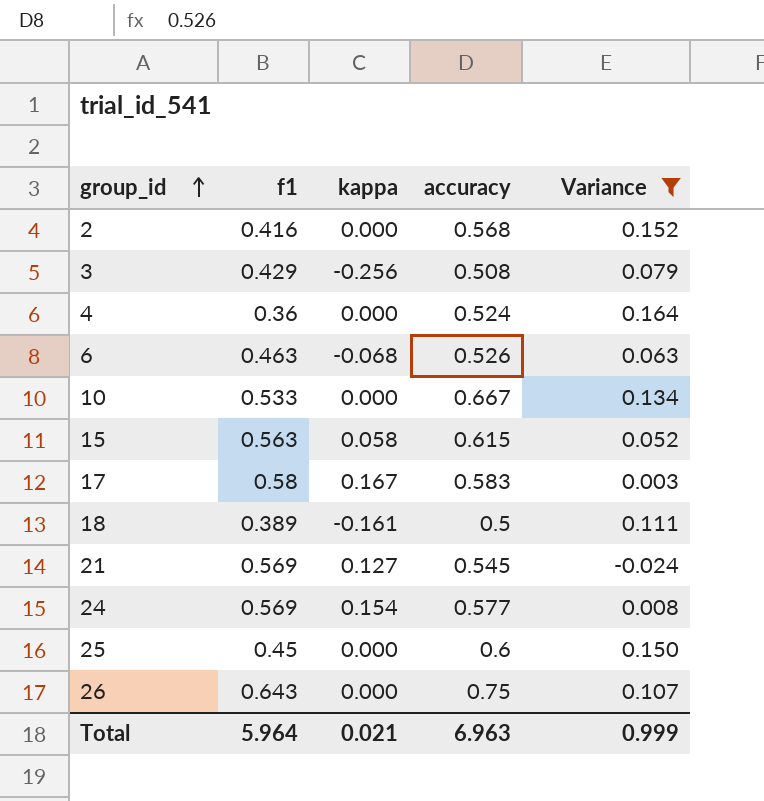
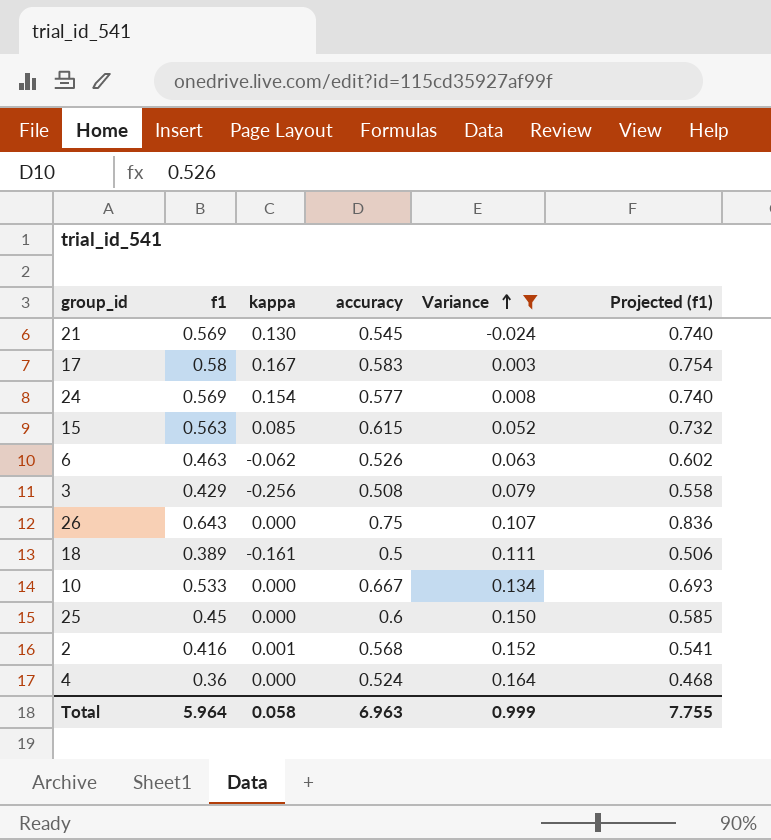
row order: group_id ascending -> Variance ascending
column Projected (f1) | formula: none -> [f1] * 1.3
21 | kappa: 0.127 -> 0.130
15 | kappa: 0.058 -> 0.085
6 | kappa: -0.068 -> -0.062
2 | kappa: 0.000 -> 0.001
Total | kappa: 0.021 -> 0.058

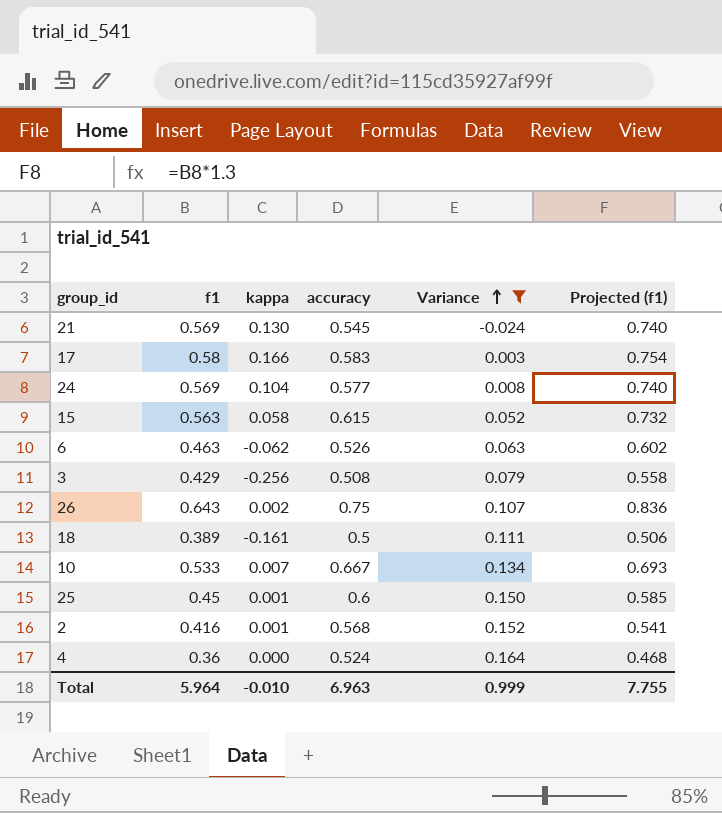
17 | kappa: 0.167 -> 0.166
24 | kappa: 0.154 -> 0.104
15 | kappa: 0.085 -> 0.058
26 | kappa: 0.000 -> 0.002
10 | kappa: 0.000 -> 0.007
25 | kappa: 0.000 -> 0.001
Total | kappa: 0.058 -> -0.010

